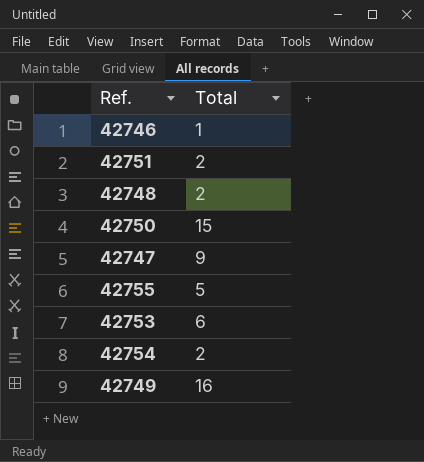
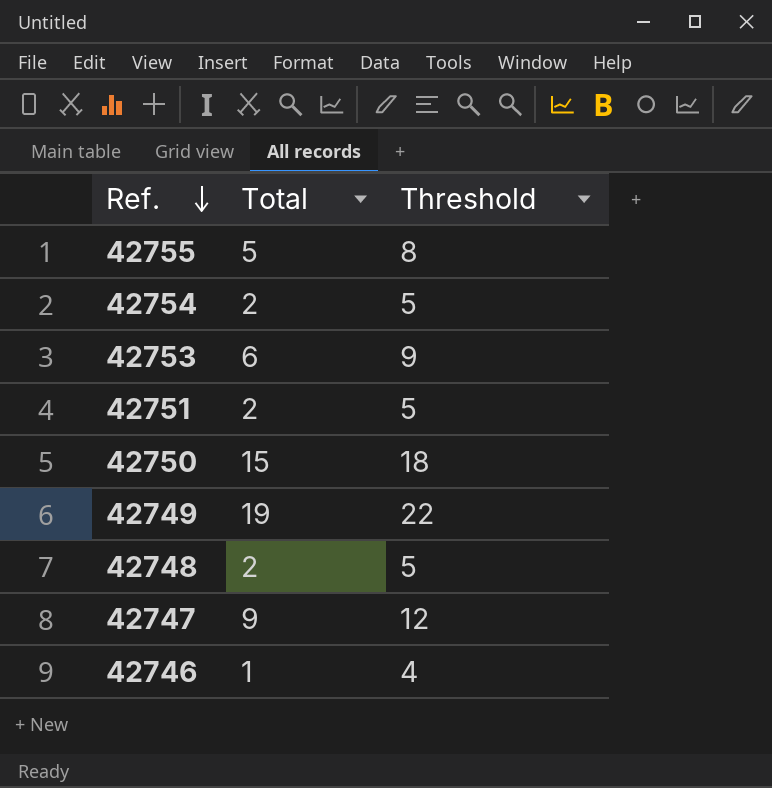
row order: none -> Ref. descending
column Threshold | formula: none -> [Total] + 3
42749 | Total: 16 -> 19

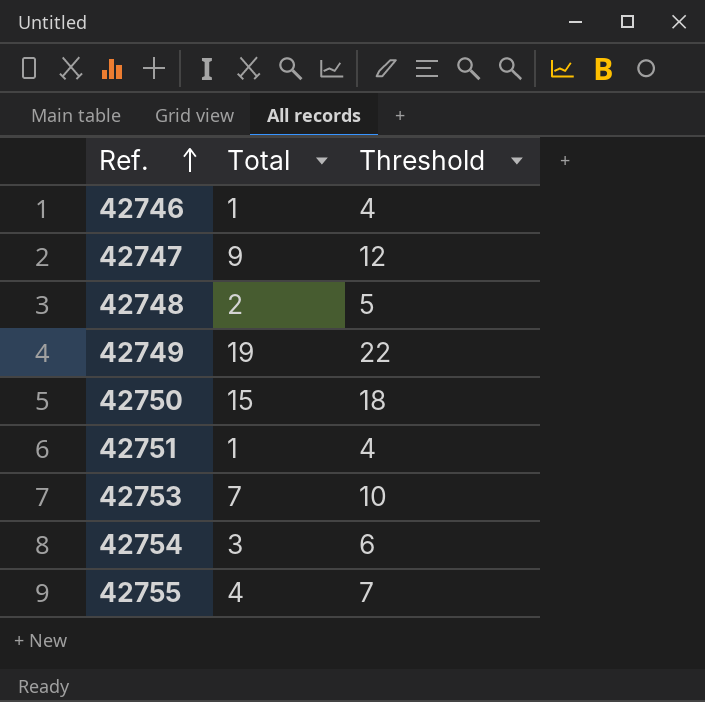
row order: Ref. descending -> Ref. ascending
42751 | Total: 2 -> 1
42751 | Threshold: 5 -> 4
42753 | Total: 6 -> 7
42753 | Threshold: 9 -> 10
42754 | Total: 2 -> 3
42754 | Threshold: 5 -> 6
42755 | Total: 5 -> 4
42755 | Threshold: 8 -> 7

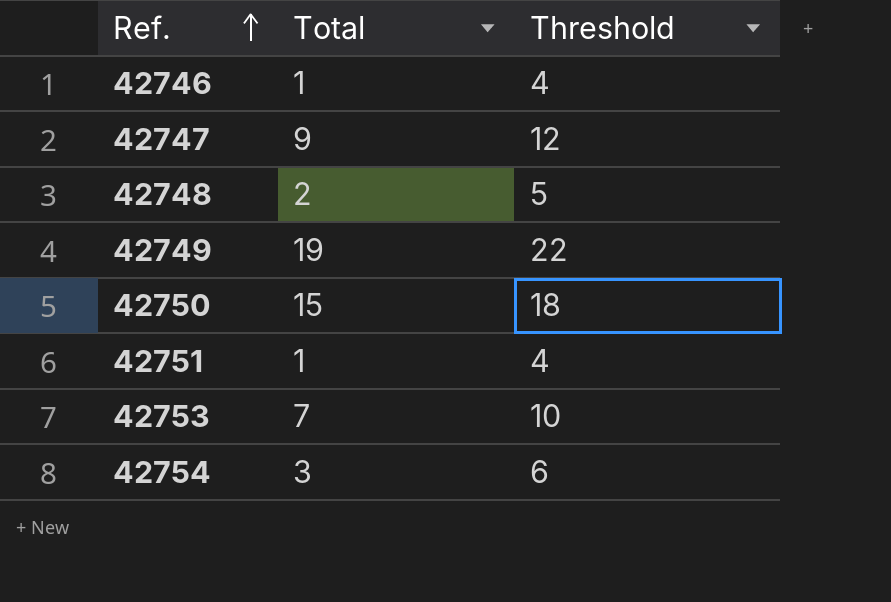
row 42755: 4 | 7 -> none

